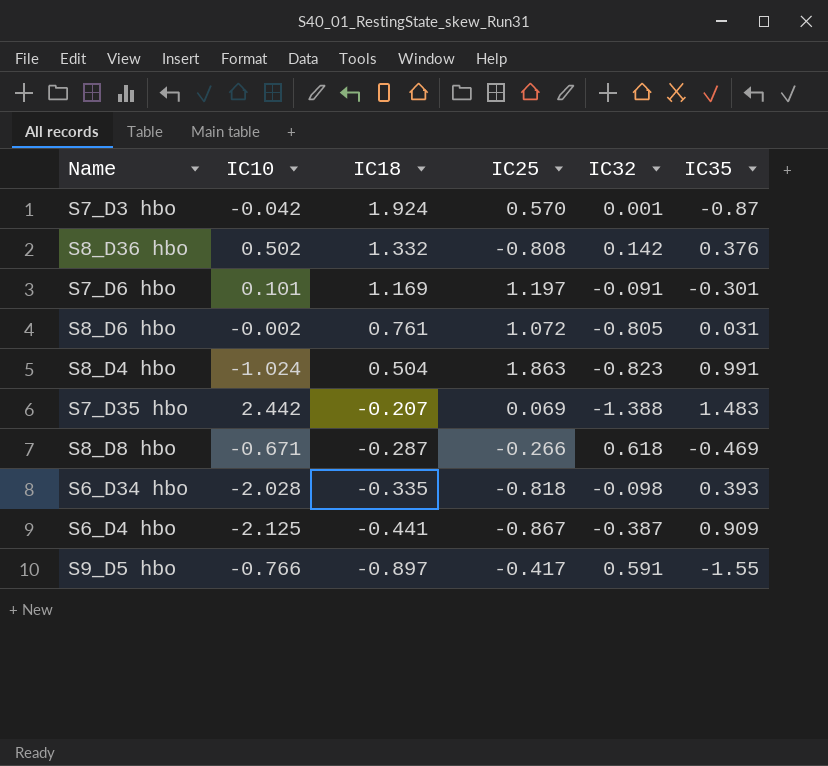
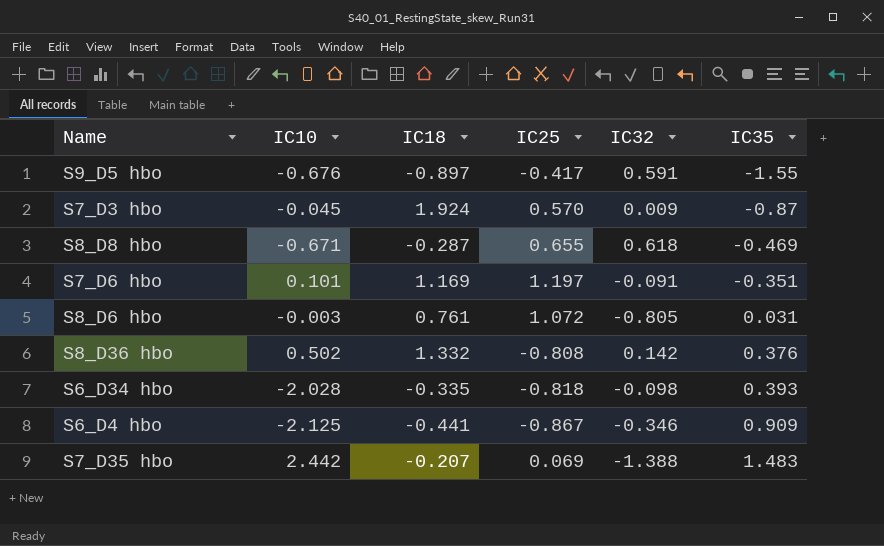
row order: IC18 descending -> IC35 ascending
row S8_D4 hbo: -1.024 | 0.504 | 1.863 | -0.823 | 0.991 -> none
S9_D5 hbo | IC10: -0.766 -> -0.676
S7_D3 hbo | IC10: -0.042 -> -0.045
S7_D3 hbo | IC32: 0.001 -> 0.009
S8_D8 hbo | IC25: -0.266 -> 0.655
S7_D6 hbo | IC35: -0.301 -> -0.351
S8_D6 hbo | IC10: -0.002 -> -0.003
S6_D4 hbo | IC32: -0.387 -> -0.346

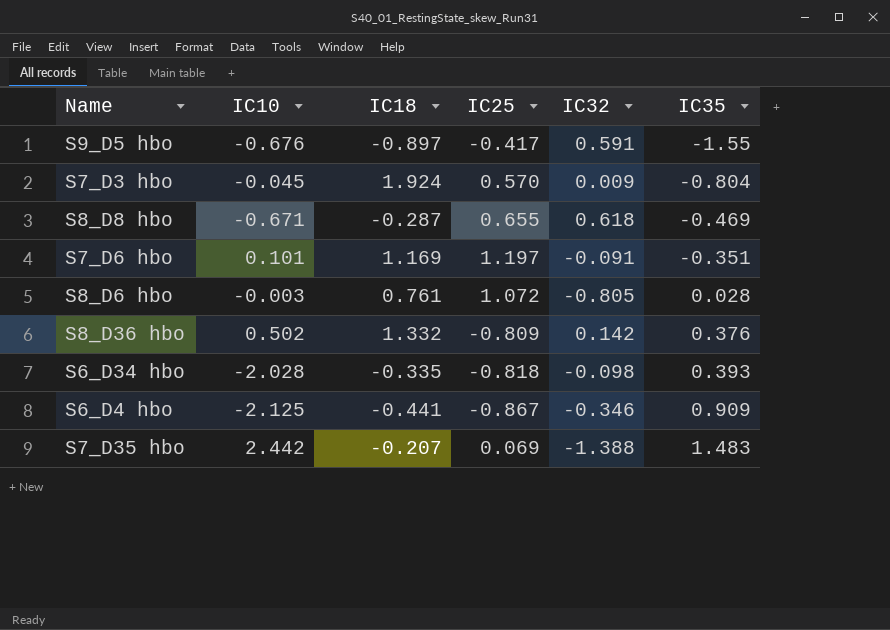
S7_D3 hbo | IC35: -0.87 -> -0.804
S8_D6 hbo | IC35: 0.031 -> 0.028
S8_D36 hbo | IC25: -0.808 -> -0.809

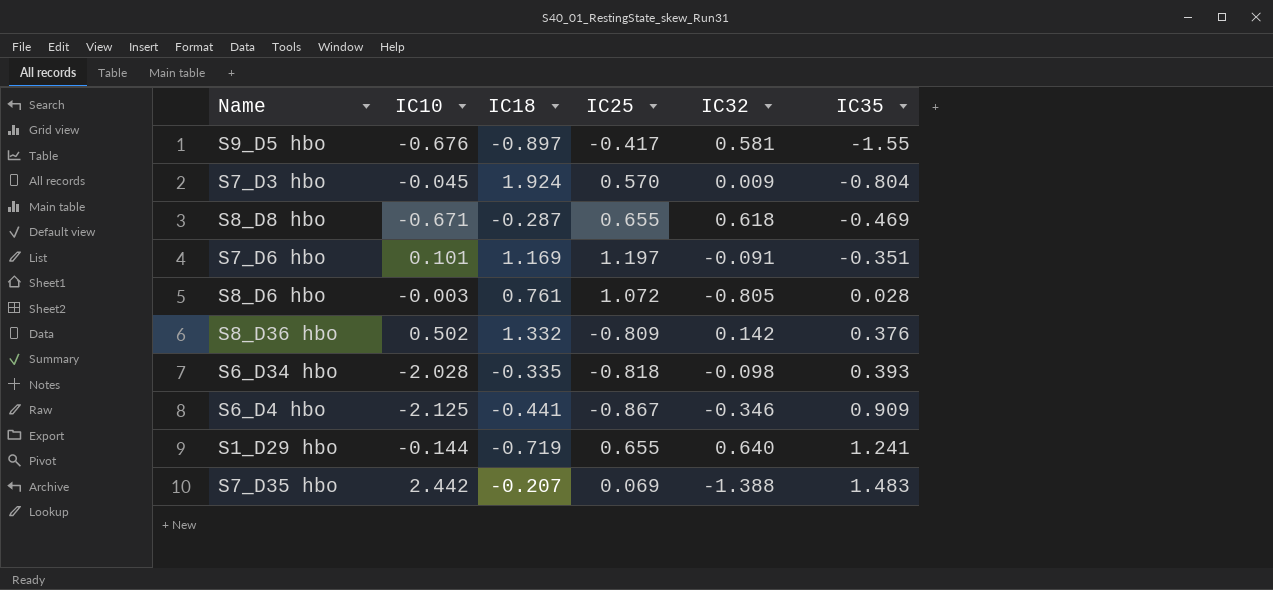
S9_D5 hbo | IC32: 0.591 -> 0.581
row S1_D29 hbo: none -> -0.144 | -0.719 | 0.655 | 0.640 | 1.241

